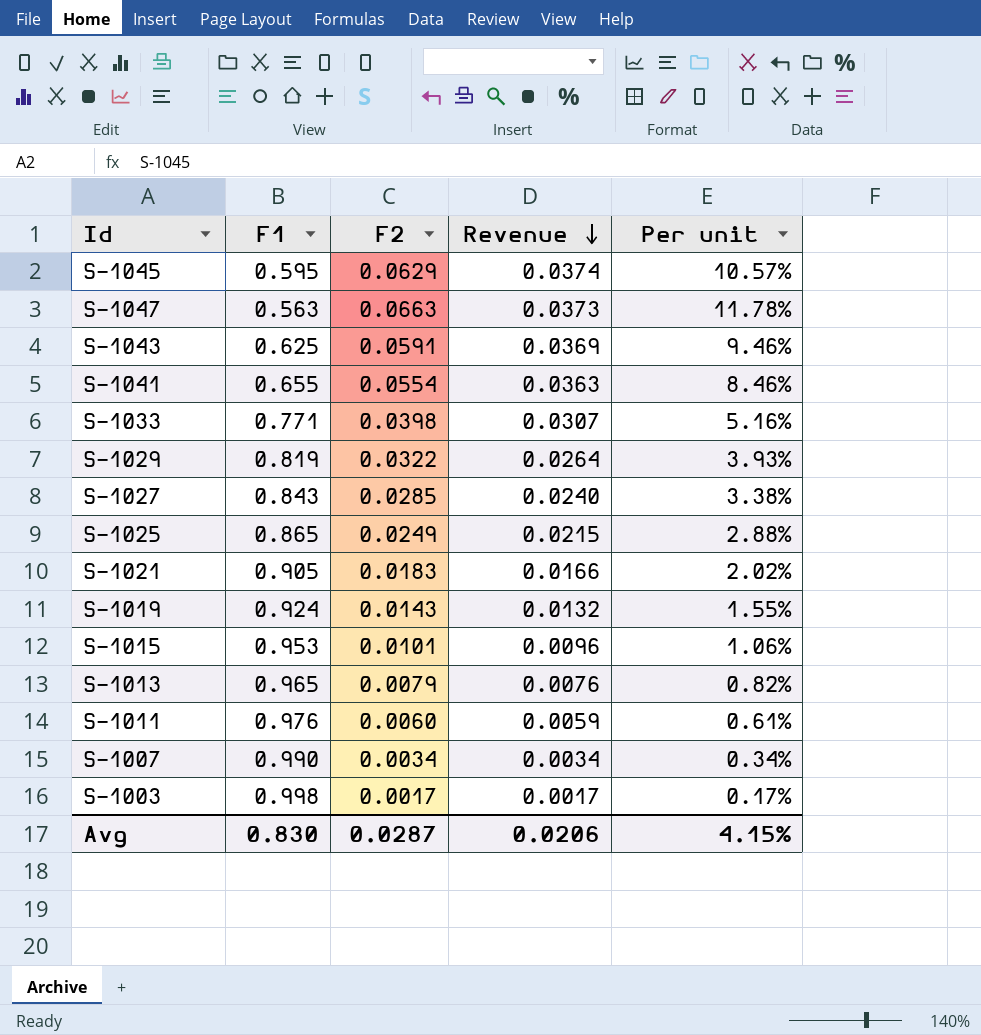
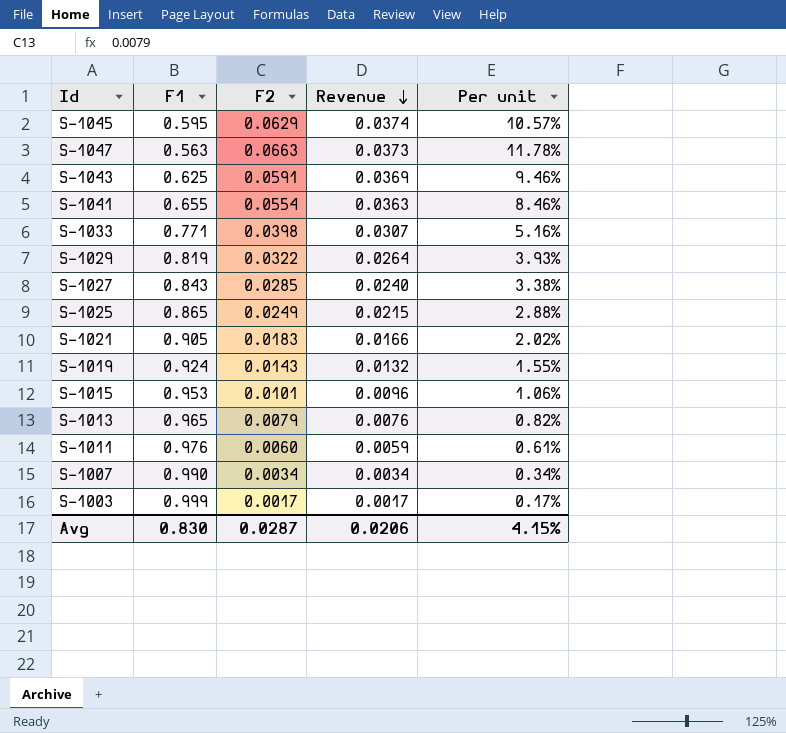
S-1003 | F1: 0.998 -> 0.999

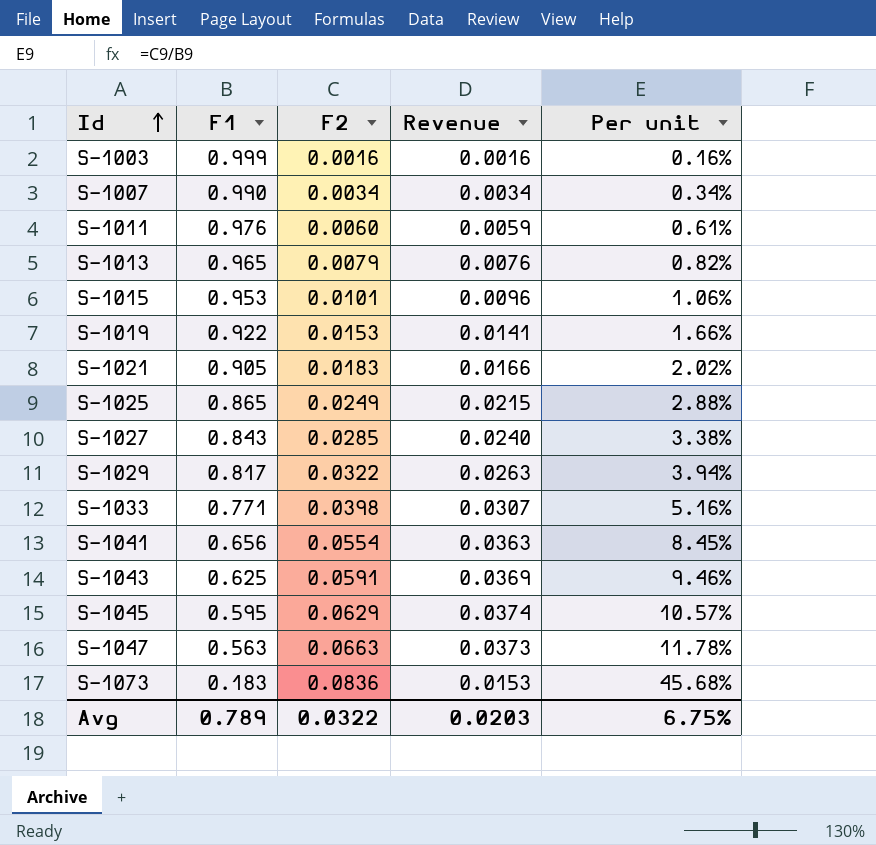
row order: Revenue descending -> Id ascending
S-1003 | F2: 0.0017 -> 0.0016
S-1003 | Revenue: 0.0017 -> 0.0016
S-1003 | Per unit: 0.17% -> 0.16%
S-1019 | F1: 0.924 -> 0.922
S-1019 | F2: 0.0143 -> 0.0153
S-1019 | Revenue: 0.0132 -> 0.0141
S-1019 | Per unit: 1.55% -> 1.66%
S-1029 | F1: 0.819 -> 0.817
S-1029 | Revenue: 0.0264 -> 0.0263
S-1029 | Per unit: 3.93% -> 3.94%
S-1041 | F1: 0.655 -> 0.656
S-1041 | Per unit: 8.46% -> 8.45%
row S-1073: none -> 0.183 | 0.0836 | 0.0153 | 45.68%
Avg | F1: 0.830 -> 0.789
Avg | F2: 0.0287 -> 0.0322
Avg | Revenue: 0.0206 -> 0.0203
Avg | Per unit: 4.15% -> 6.75%

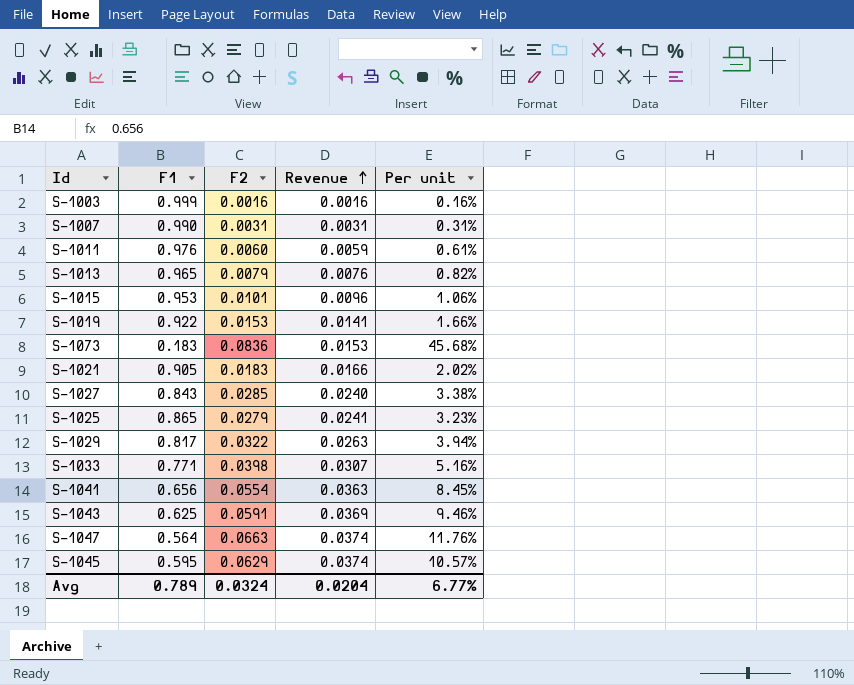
row order: Id ascending -> Revenue ascending
S-1007 | F2: 0.0034 -> 0.0031
S-1007 | Revenue: 0.0034 -> 0.0031
S-1007 | Per unit: 0.34% -> 0.31%
S-1025 | F2: 0.0249 -> 0.0279
S-1025 | Revenue: 0.0215 -> 0.0241
S-1025 | Per unit: 2.88% -> 3.23%
S-1047 | F1: 0.563 -> 0.564
S-1047 | Revenue: 0.0373 -> 0.0374
S-1047 | Per unit: 11.78% -> 11.76%
Avg | F2: 0.0322 -> 0.0324
Avg | Revenue: 0.0203 -> 0.0204
Avg | Per unit: 6.75% -> 6.77%

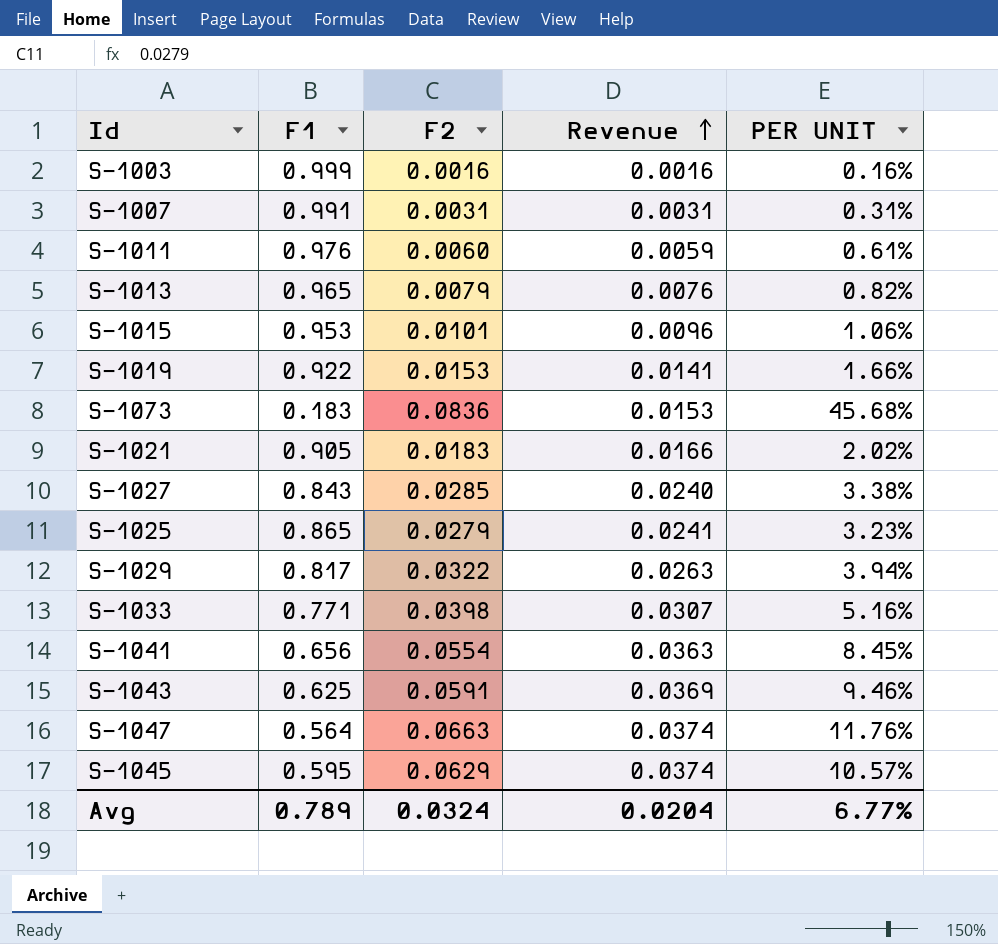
column name: Per unit -> PER UNIT
S-1007 | F1: 0.990 -> 0.991

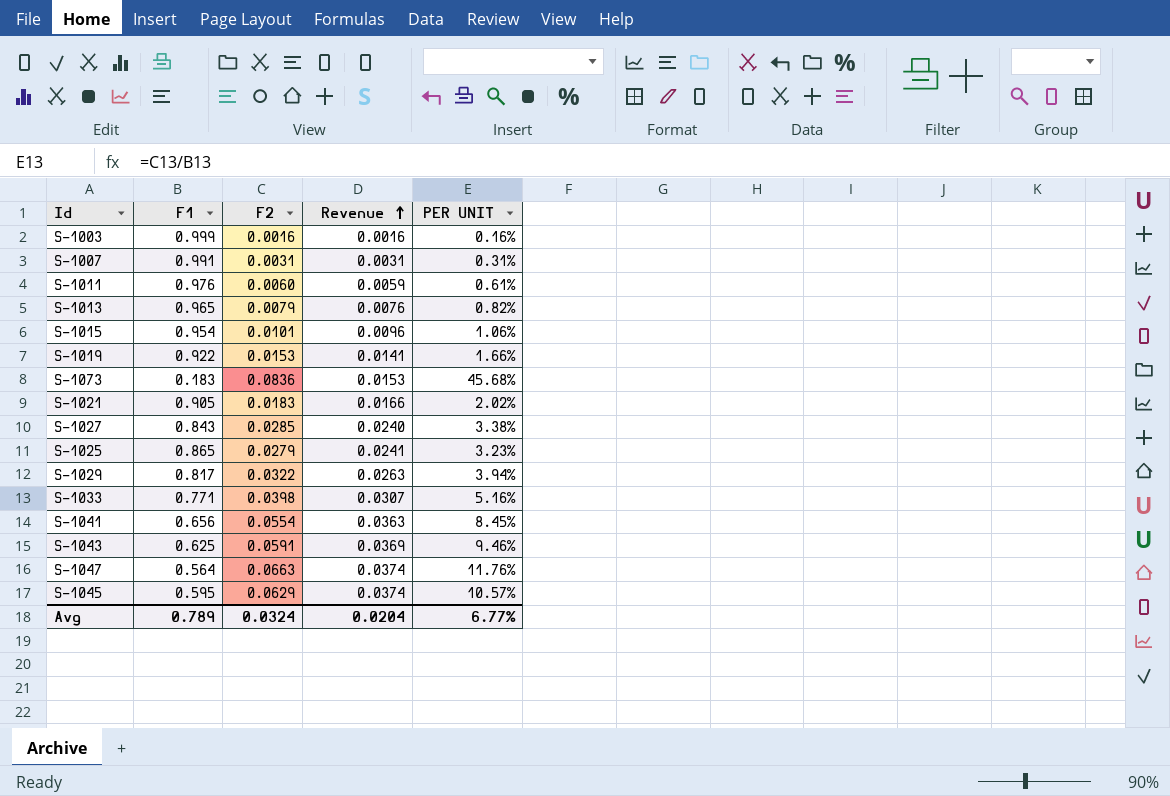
S-1015 | F1: 0.953 -> 0.954

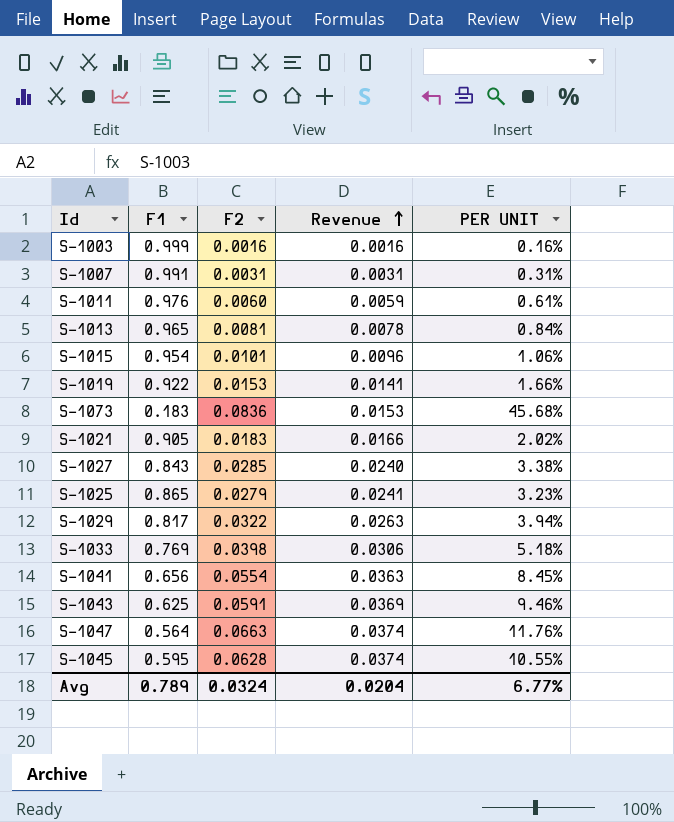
S-1013 | F2: 0.0079 -> 0.0081
S-1013 | Revenue: 0.0076 -> 0.0078
S-1013 | PER UNIT: 0.82% -> 0.84%
S-1033 | F1: 0.771 -> 0.769
S-1033 | Revenue: 0.0307 -> 0.0306
S-1033 | PER UNIT: 5.16% -> 5.18%
S-1045 | F2: 0.0629 -> 0.0628
S-1045 | PER UNIT: 10.57% -> 10.55%

